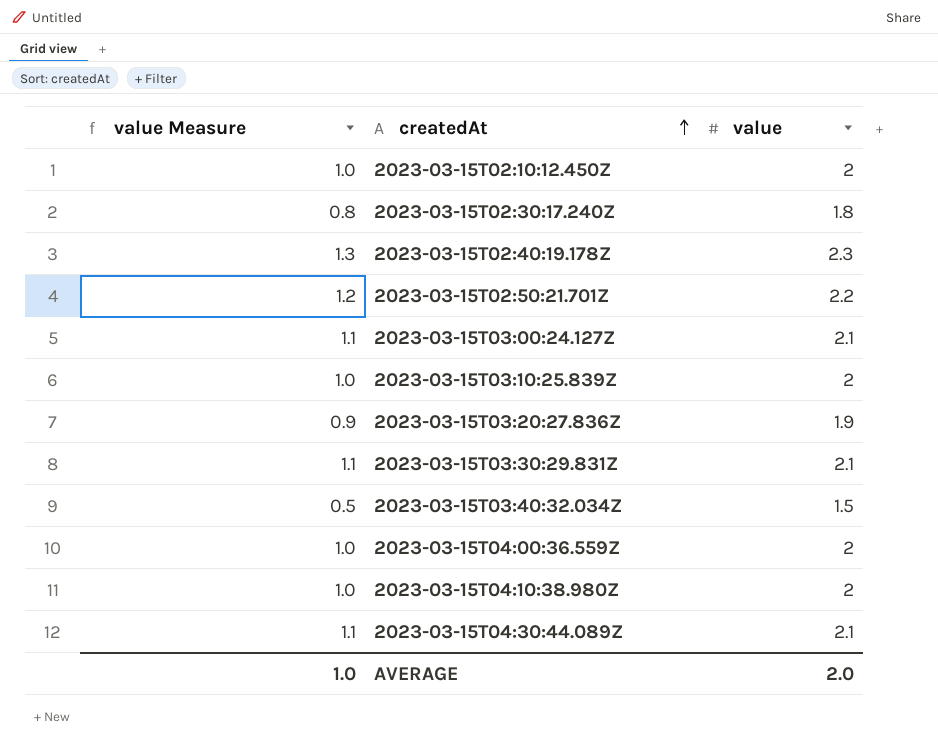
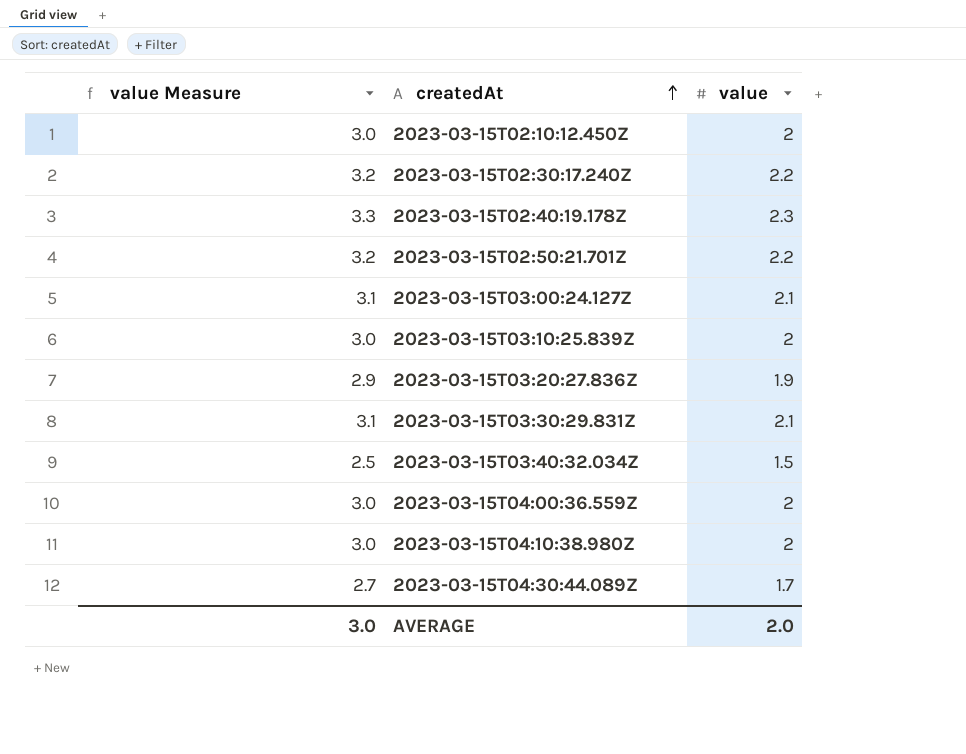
column value Measure | formula: [value] - 1 -> [value] + 1
2023-03-15T02:30:17.240Z | value: 1.8 -> 2.2
2023-03-15T04:30:44.089Z | value: 2.1 -> 1.7
AVERAGE | value Measure: 1.0 -> 3.0

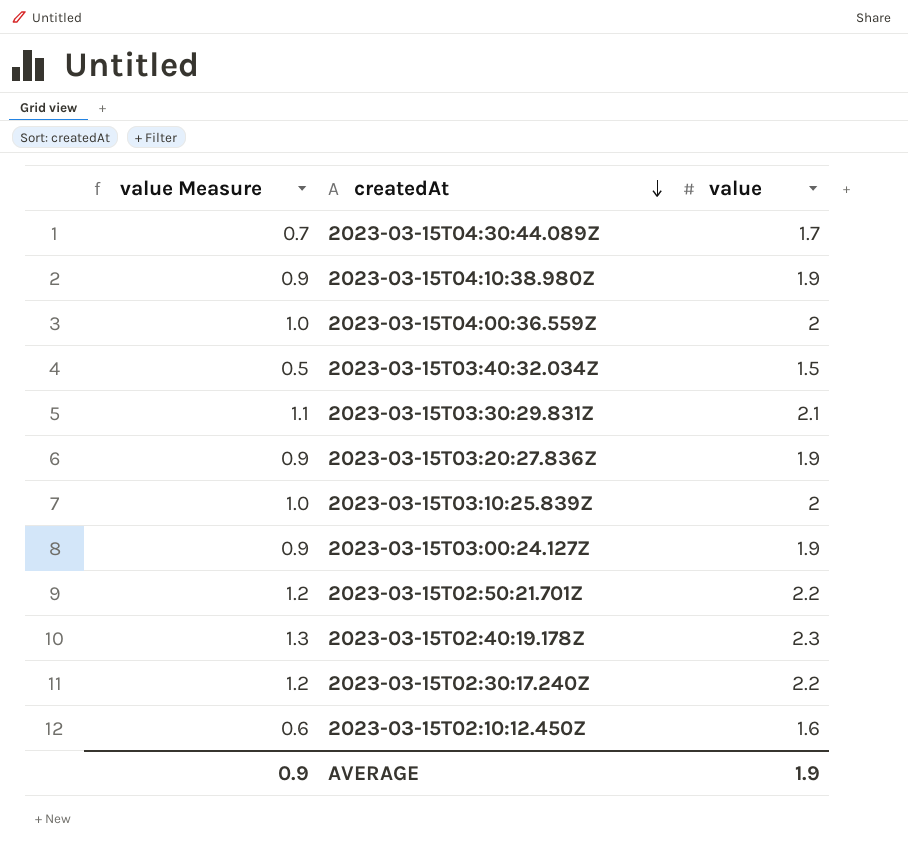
row order: createdAt ascending -> createdAt descending
column value Measure | formula: [value] + 1 -> [value] - 1
2023-03-15T04:10:38.980Z | value: 2 -> 1.9
2023-03-15T03:00:24.127Z | value: 2.1 -> 1.9
2023-03-15T02:10:12.450Z | value: 2 -> 1.6
AVERAGE | value Measure: 3.0 -> 0.9
AVERAGE | value: 2.0 -> 1.9

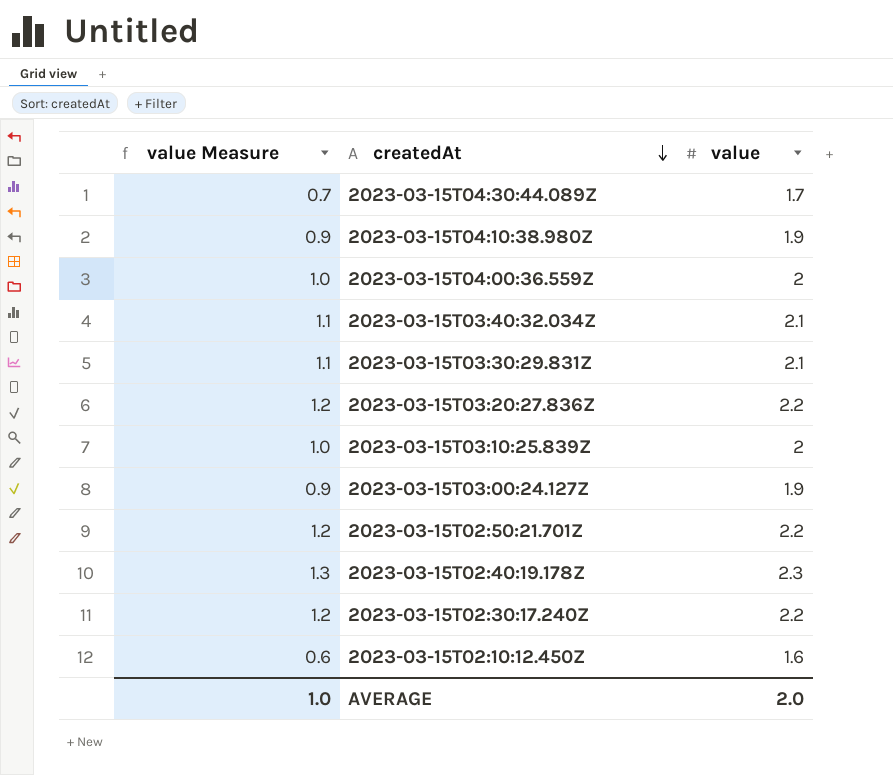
2023-03-15T03:40:32.034Z | value Measure: 0.5 -> 1.1
2023-03-15T03:40:32.034Z | value: 1.5 -> 2.1
2023-03-15T03:20:27.836Z | value Measure: 0.9 -> 1.2
2023-03-15T03:20:27.836Z | value: 1.9 -> 2.2
AVERAGE | value Measure: 0.9 -> 1.0
AVERAGE | value: 1.9 -> 2.0

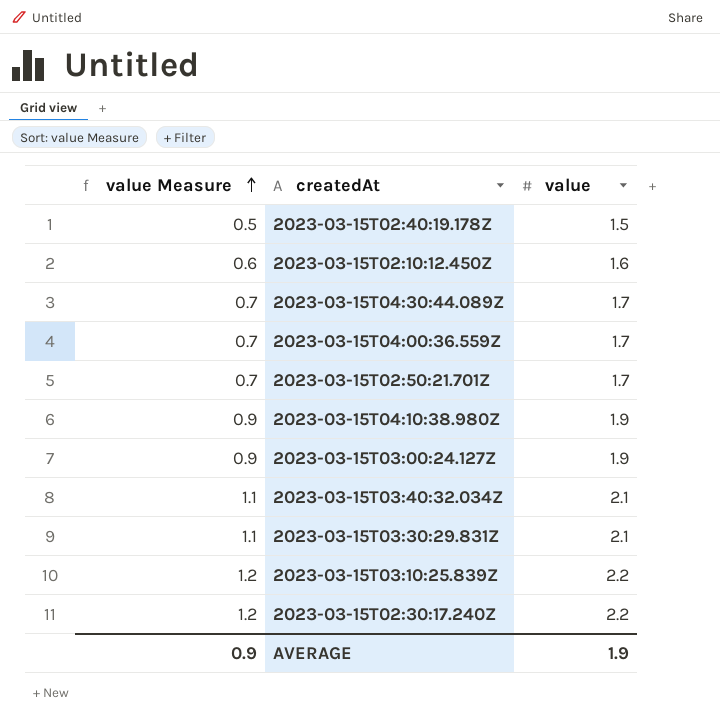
row order: createdAt descending -> value Measure ascending
row 2023-03-15T03:20:27.836Z: 1.2 | 2.2 -> none
2023-03-15T02:40:19.178Z | value Measure: 1.3 -> 0.5
2023-03-15T02:40:19.178Z | value: 2.3 -> 1.5
2023-03-15T04:00:36.559Z | value Measure: 1.0 -> 0.7
2023-03-15T04:00:36.559Z | value: 2 -> 1.7
2023-03-15T02:50:21.701Z | value Measure: 1.2 -> 0.7
2023-03-15T02:50:21.701Z | value: 2.2 -> 1.7
2023-03-15T03:10:25.839Z | value Measure: 1.0 -> 1.2
2023-03-15T03:10:25.839Z | value: 2 -> 2.2
AVERAGE | value Measure: 1.0 -> 0.9
AVERAGE | value: 2.0 -> 1.9

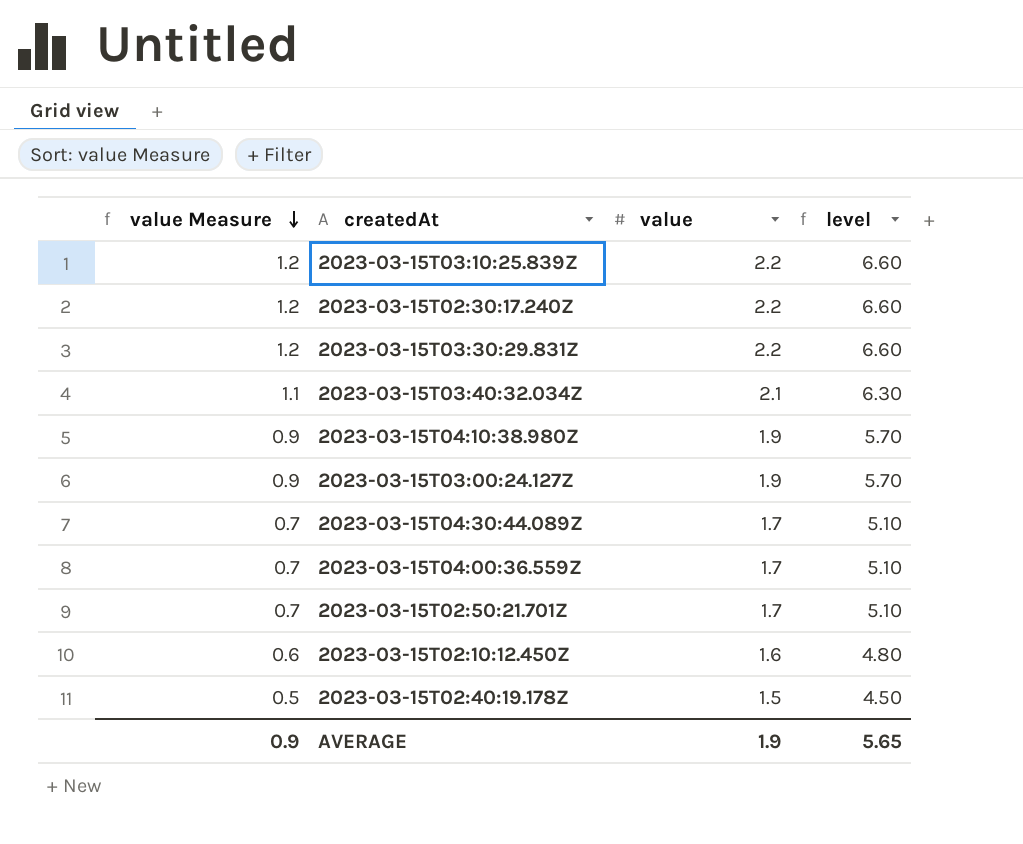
row order: value Measure ascending -> value Measure descending
column level | formula: none -> [value] * 3
2023-03-15T03:30:29.831Z | value Measure: 1.1 -> 1.2
2023-03-15T03:30:29.831Z | value: 2.1 -> 2.2

